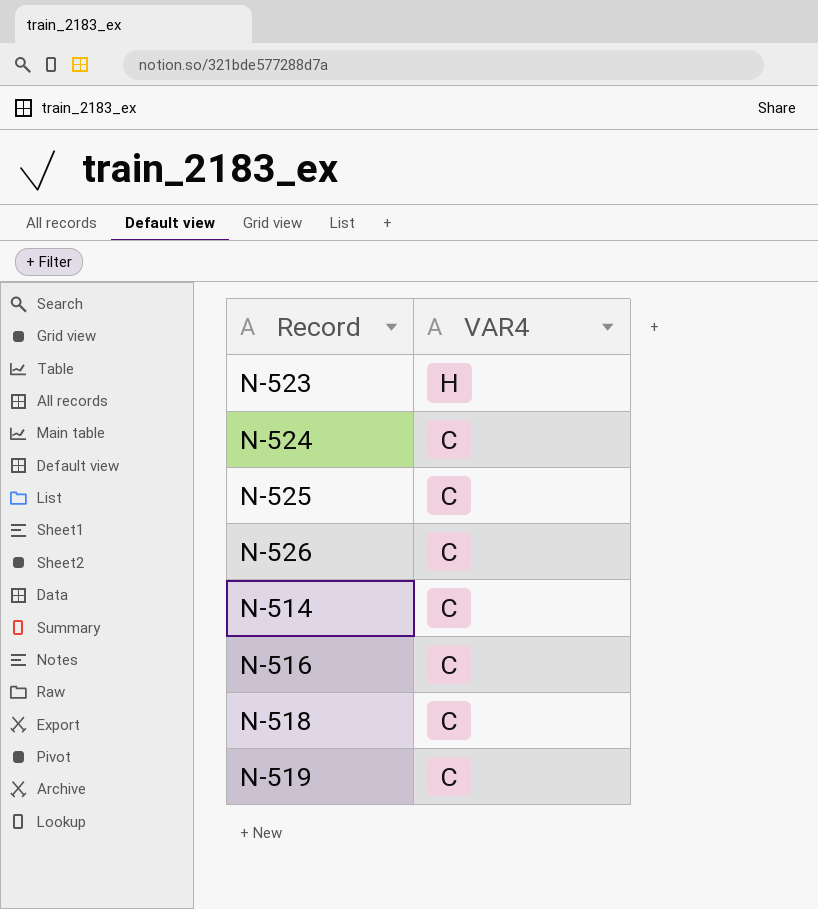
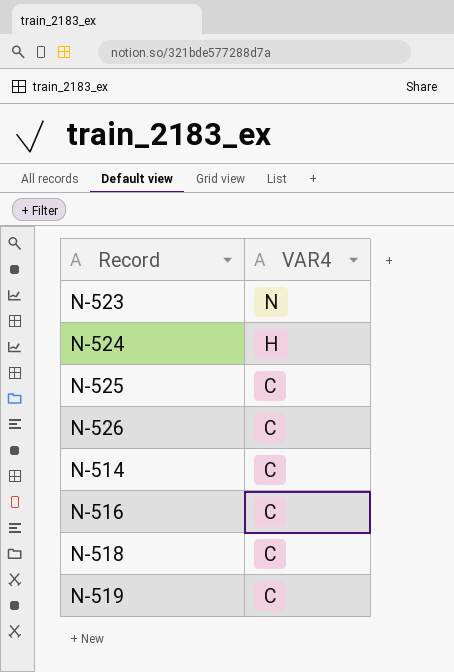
N-523 | VAR4: H -> N
N-524 | VAR4: C -> H

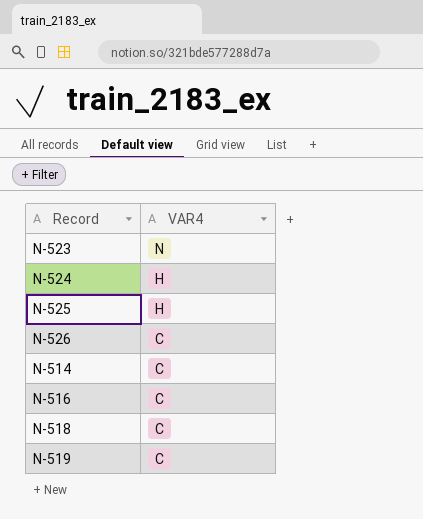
N-525 | VAR4: C -> H

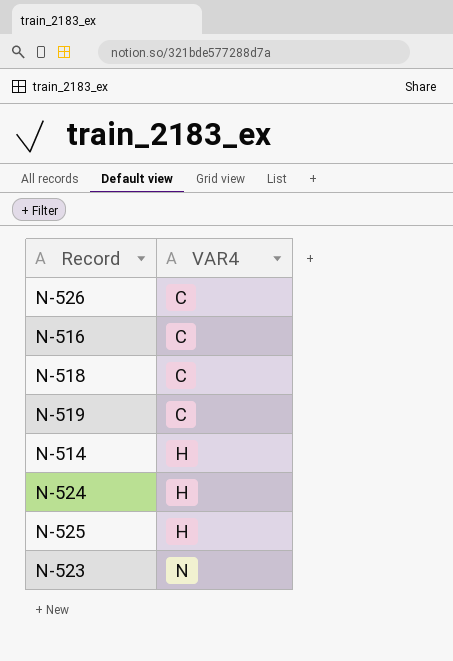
row order: VAR4 descending -> VAR4 ascending
N-514 | VAR4: C -> H

